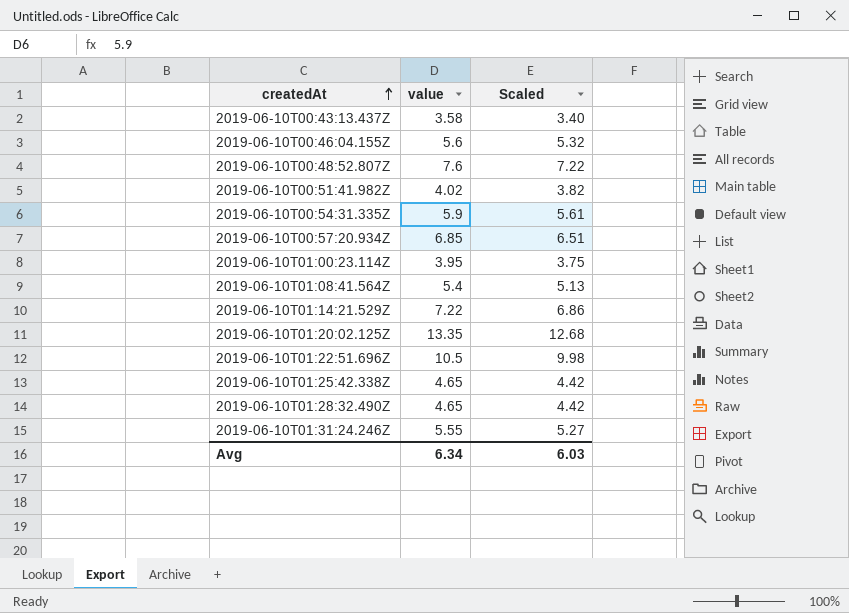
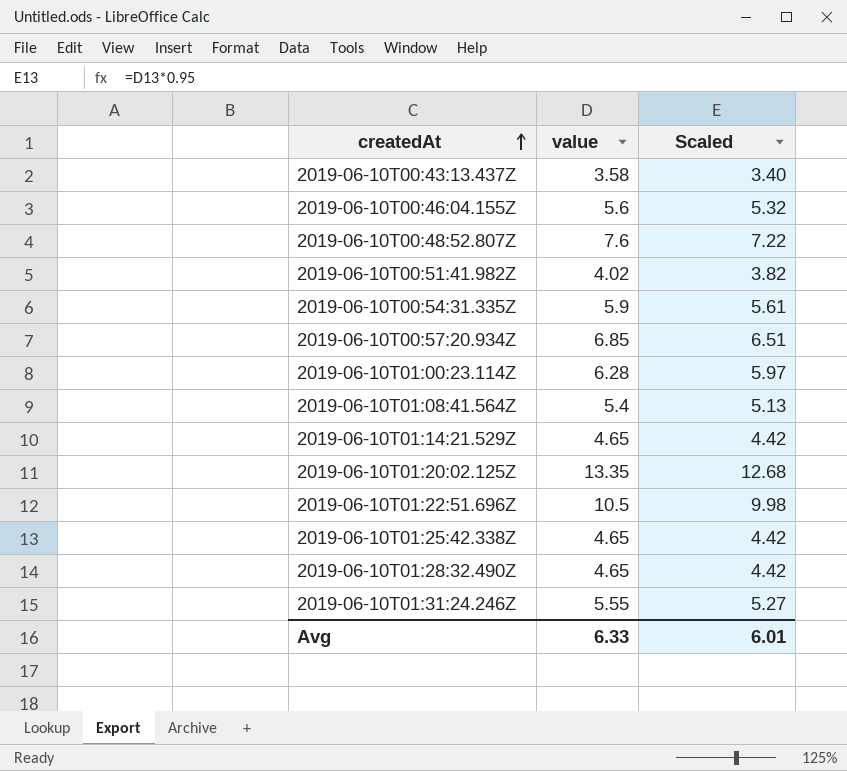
2019-06-10T01:00:23.114Z | value: 3.95 -> 6.28
2019-06-10T01:00:23.114Z | Scaled: 3.75 -> 5.97
2019-06-10T01:14:21.529Z | value: 7.22 -> 4.65
2019-06-10T01:14:21.529Z | Scaled: 6.86 -> 4.42
Avg | value: 6.34 -> 6.33
Avg | Scaled: 6.03 -> 6.01

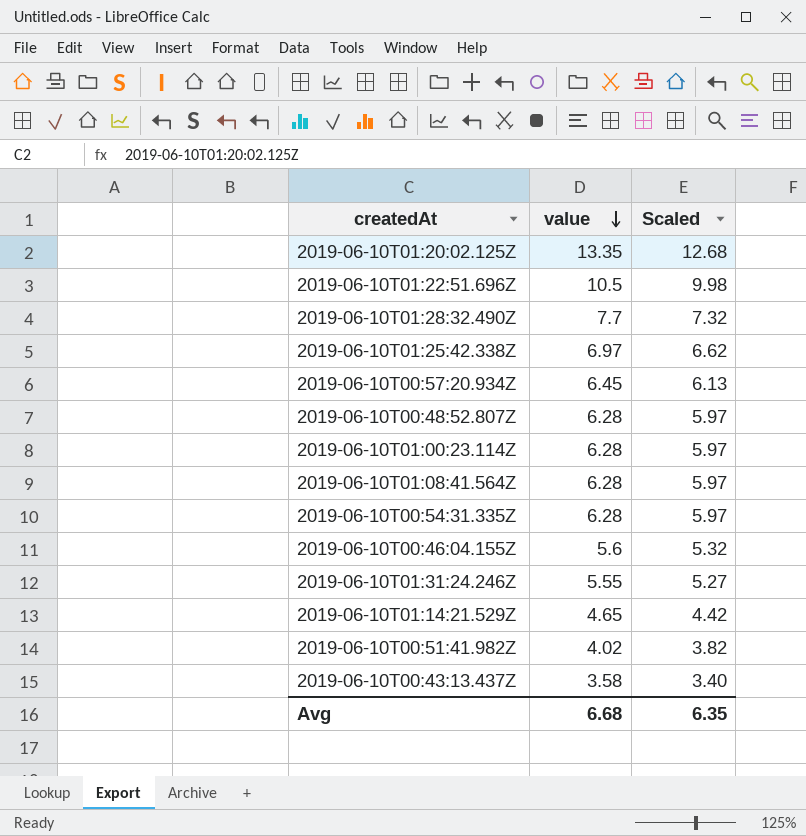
row order: createdAt ascending -> value descending
2019-06-10T01:28:32.490Z | value: 4.65 -> 7.7
2019-06-10T01:28:32.490Z | Scaled: 4.42 -> 7.32
2019-06-10T01:25:42.338Z | value: 4.65 -> 6.97
2019-06-10T01:25:42.338Z | Scaled: 4.42 -> 6.62
2019-06-10T00:57:20.934Z | value: 6.85 -> 6.45
2019-06-10T00:57:20.934Z | Scaled: 6.51 -> 6.13
2019-06-10T00:48:52.807Z | value: 7.6 -> 6.28
2019-06-10T00:48:52.807Z | Scaled: 7.22 -> 5.97
2019-06-10T01:08:41.564Z | value: 5.4 -> 6.28
2019-06-10T01:08:41.564Z | Scaled: 5.13 -> 5.97
2019-06-10T00:54:31.335Z | value: 5.9 -> 6.28
2019-06-10T00:54:31.335Z | Scaled: 5.61 -> 5.97
Avg | value: 6.33 -> 6.68
Avg | Scaled: 6.01 -> 6.35

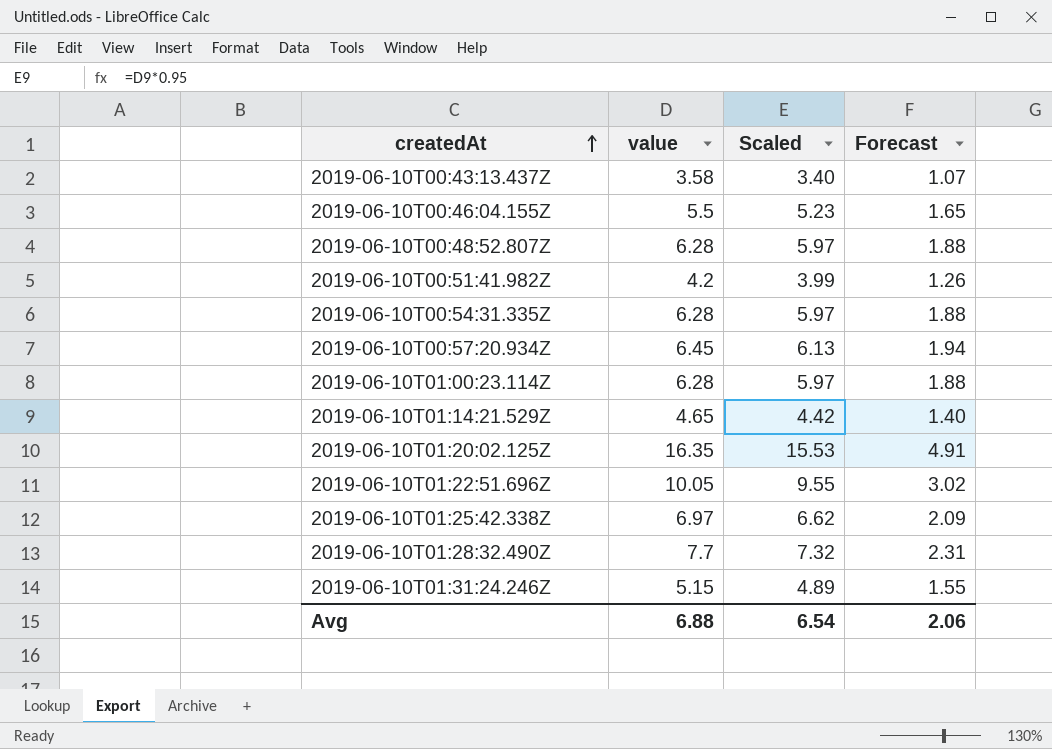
row order: value descending -> createdAt ascending
column Forecast | formula: none -> [value] * 0.3
row 2019-06-10T01:08:41.564Z: 6.28 | 5.97 -> none
2019-06-10T00:46:04.155Z | value: 5.6 -> 5.5
2019-06-10T00:46:04.155Z | Scaled: 5.32 -> 5.23
2019-06-10T00:51:41.982Z | value: 4.02 -> 4.2
2019-06-10T00:51:41.982Z | Scaled: 3.82 -> 3.99
2019-06-10T01:20:02.125Z | value: 13.35 -> 16.35
2019-06-10T01:20:02.125Z | Scaled: 12.68 -> 15.53
2019-06-10T01:22:51.696Z | value: 10.5 -> 10.05
2019-06-10T01:22:51.696Z | Scaled: 9.98 -> 9.55
2019-06-10T01:31:24.246Z | value: 5.55 -> 5.15
2019-06-10T01:31:24.246Z | Scaled: 5.27 -> 4.89
Avg | value: 6.68 -> 6.88
Avg | Scaled: 6.35 -> 6.54

